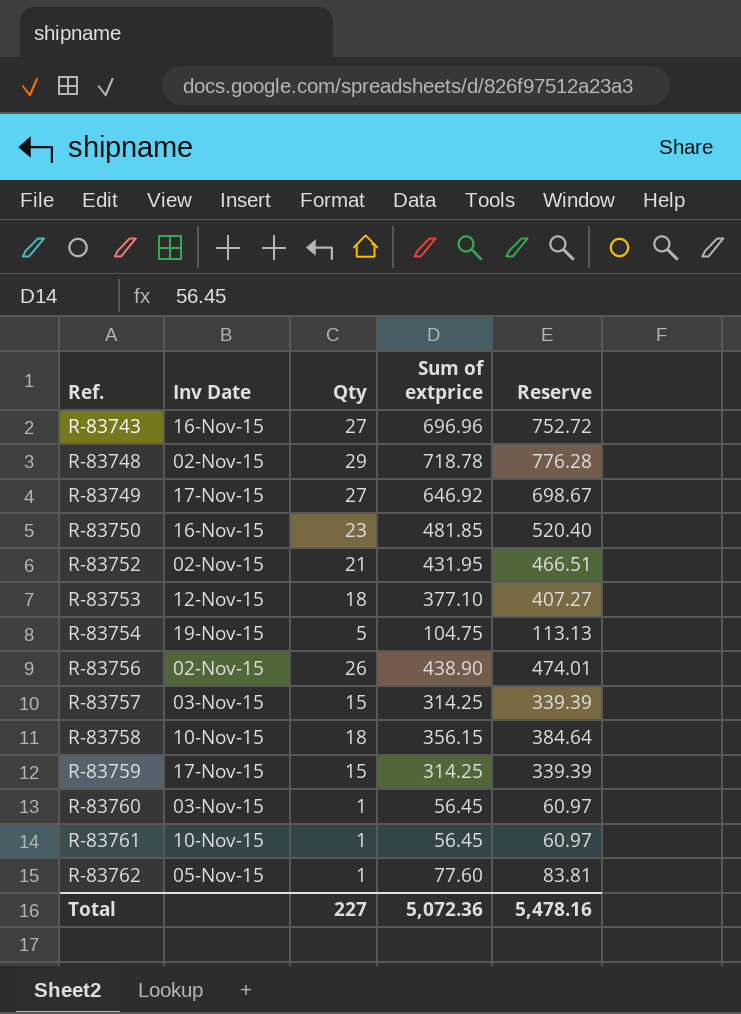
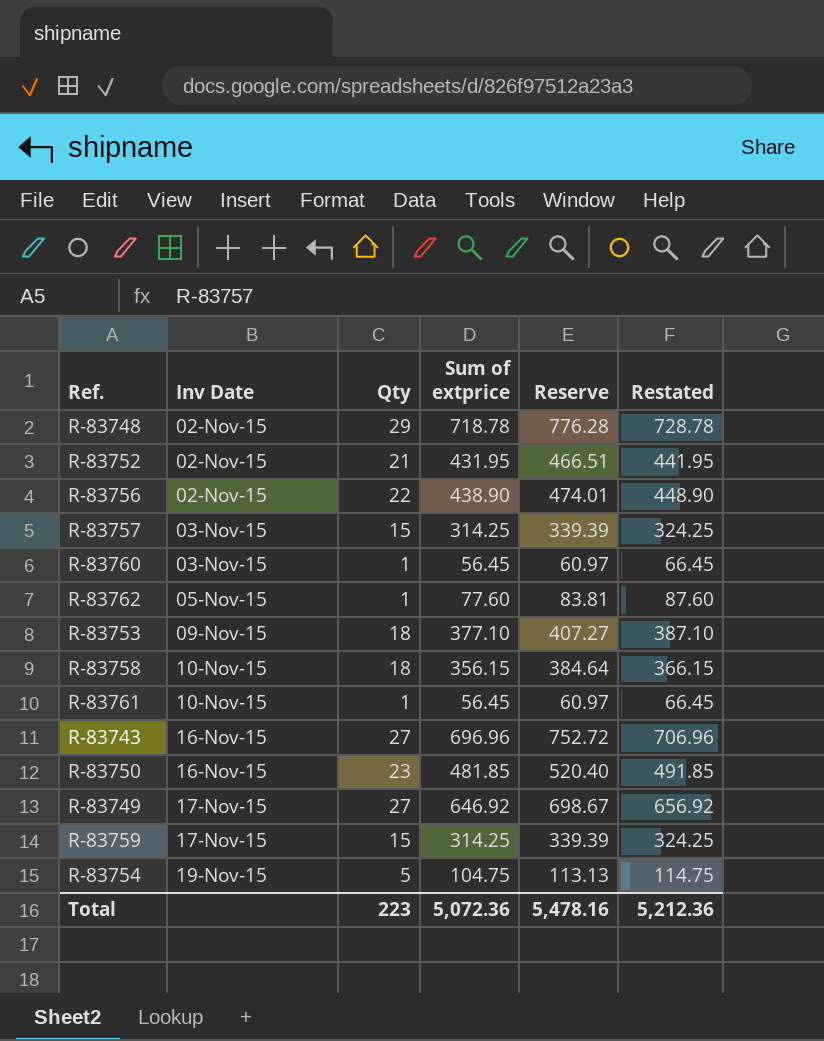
row order: Ref. ascending -> Inv Date ascending
column Restated | formula: none -> [Sum of extprice] + 10
R-83756 | Qty: 26 -> 22
R-83753 | Inv Date: 12-Nov-15 -> 09-Nov-15
Total | Qty: 227 -> 223

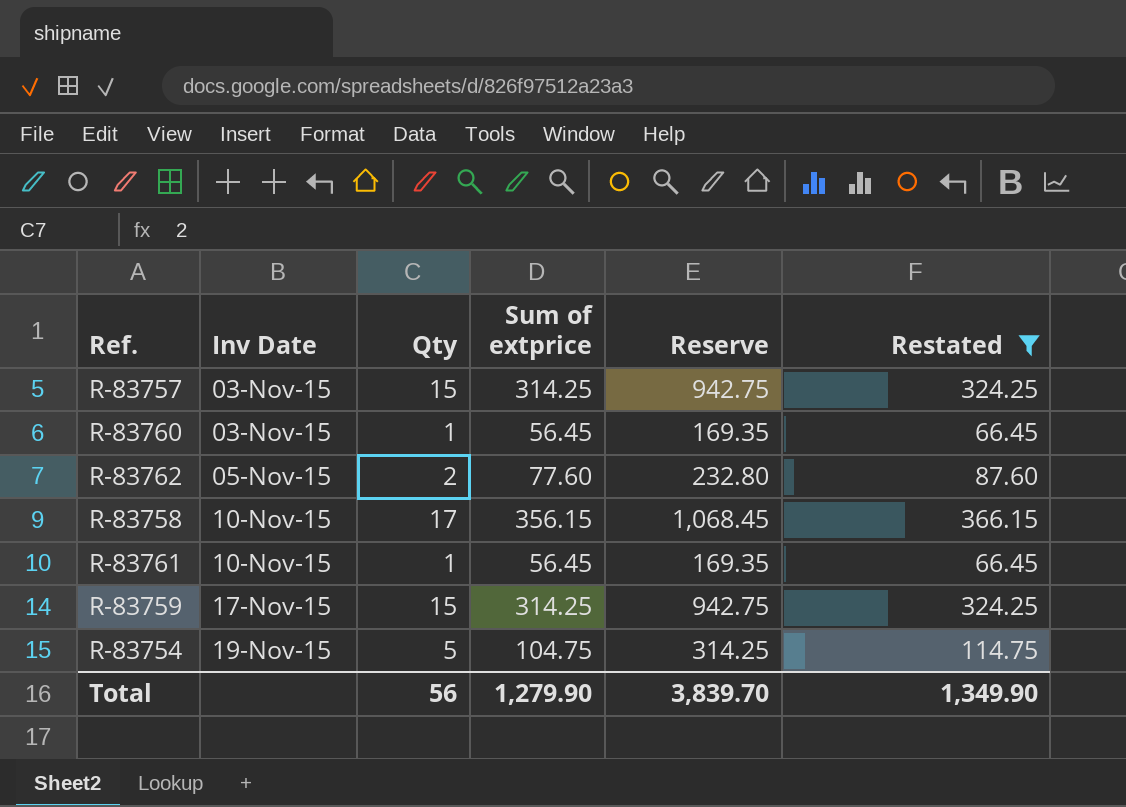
filter: none -> Restated <= 366.15
column Reserve | formula: [Sum of extprice] * 1.08 -> [Sum of extprice] * 3
R-83762 | Qty: 1 -> 2
R-83758 | Qty: 18 -> 17
Total | Qty: 223 -> 56
Total | Sum of extprice: 5,072.36 -> 1,279.90
Total | Reserve: 5,478.16 -> 3,839.70
Total | Restated: 5,212.36 -> 1,349.90

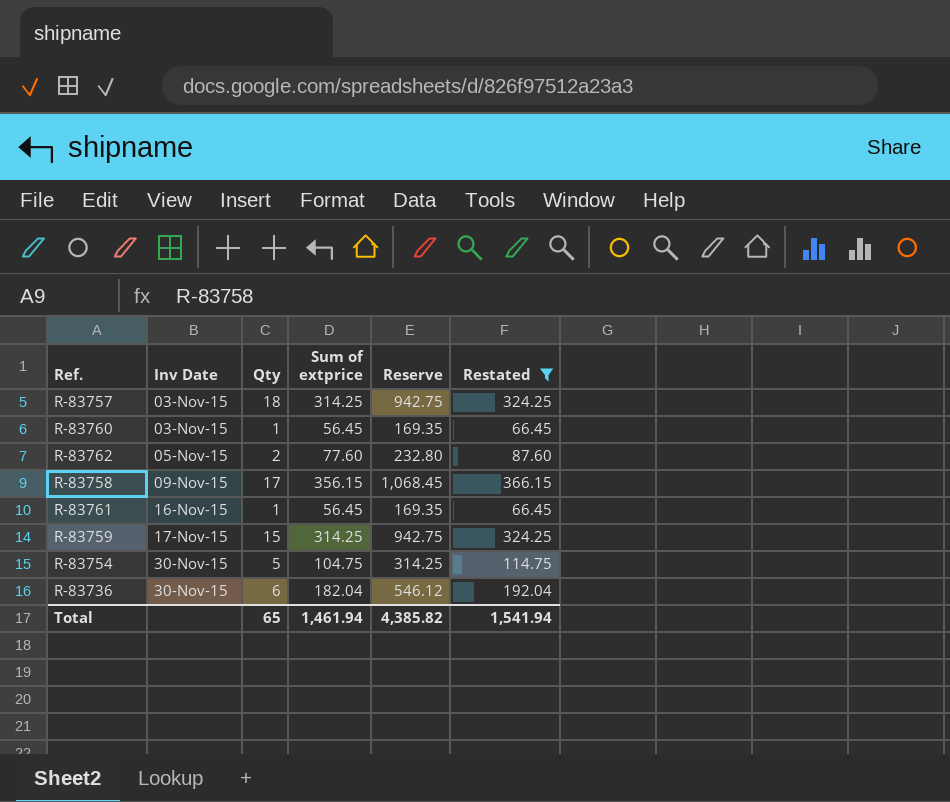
R-83757 | Qty: 15 -> 18
R-83758 | Inv Date: 10-Nov-15 -> 09-Nov-15
R-83761 | Inv Date: 10-Nov-15 -> 16-Nov-15
R-83754 | Inv Date: 19-Nov-15 -> 30-Nov-15
row R-83736: none -> 30-Nov-15 | 6 | 182.04 | 546.12 | 192.04
Total | Qty: 56 -> 65
Total | Sum of extprice: 1,279.90 -> 1,461.94
Total | Reserve: 3,839.70 -> 4,385.82
Total | Restated: 1,349.90 -> 1,541.94

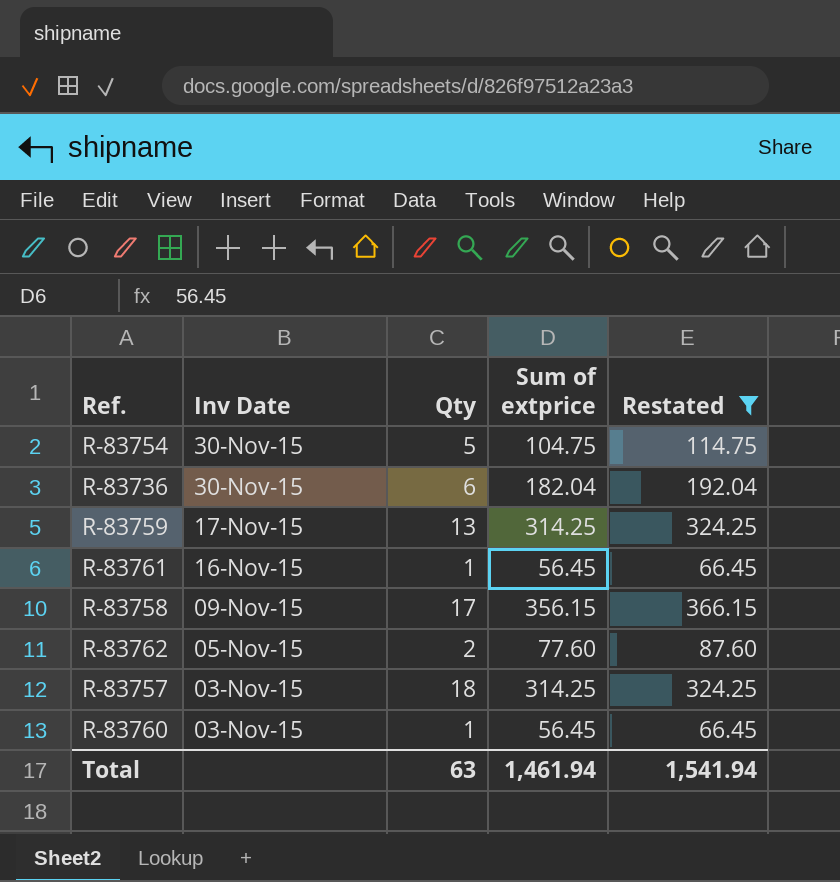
row order: Inv Date ascending -> Inv Date descending
column Reserve | formula: [Sum of extprice] * 3 -> none
R-83759 | Qty: 15 -> 13
Total | Qty: 65 -> 63

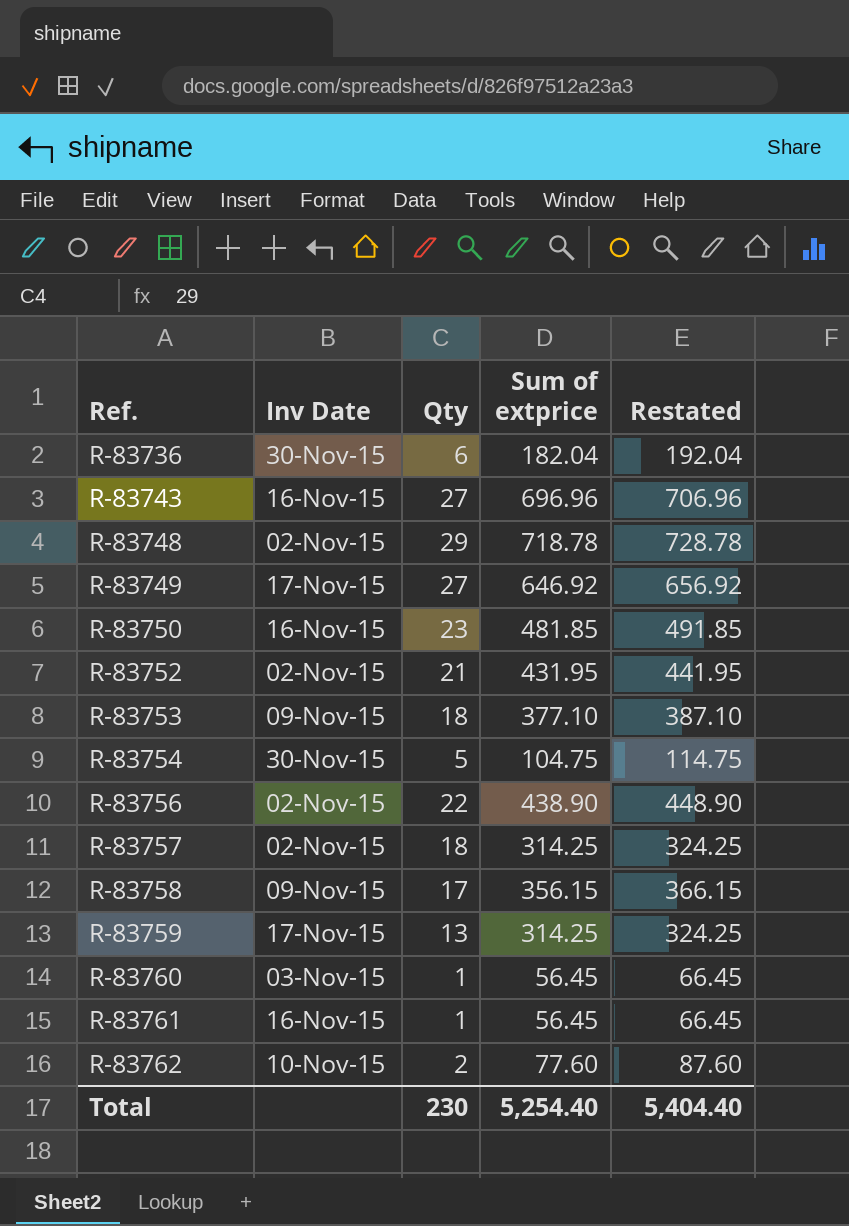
filter: Restated <= 366.15 -> none
row order: Inv Date descending -> Ref. ascending
R-83757 | Inv Date: 03-Nov-15 -> 02-Nov-15
R-83762 | Inv Date: 05-Nov-15 -> 10-Nov-15
Total | Qty: 63 -> 230
Total | Sum of extprice: 1,461.94 -> 5,254.40
Total | Restated: 1,541.94 -> 5,404.40

